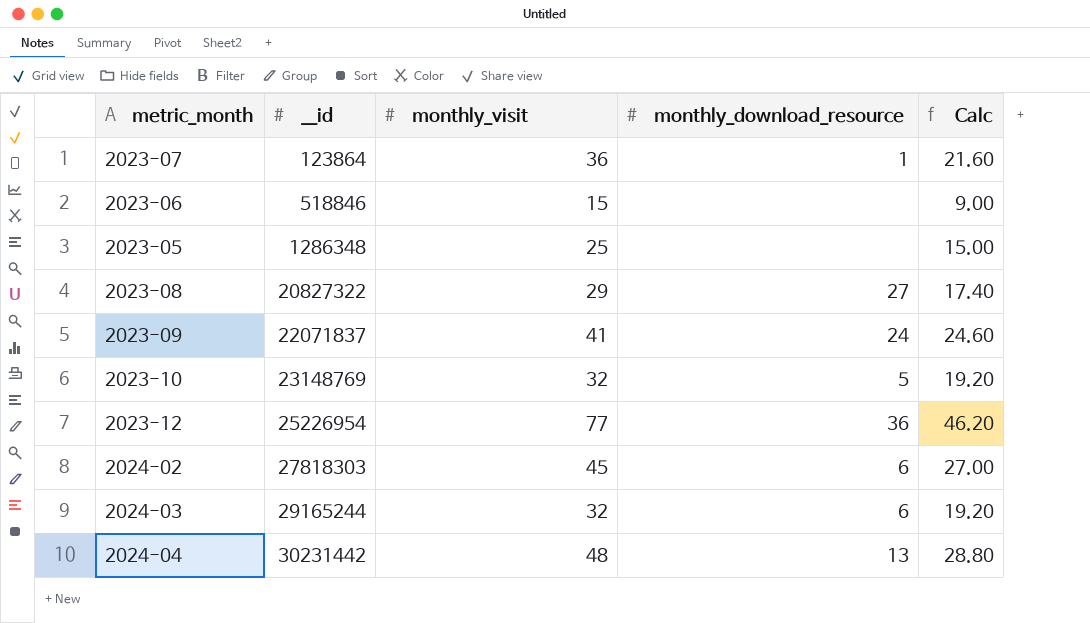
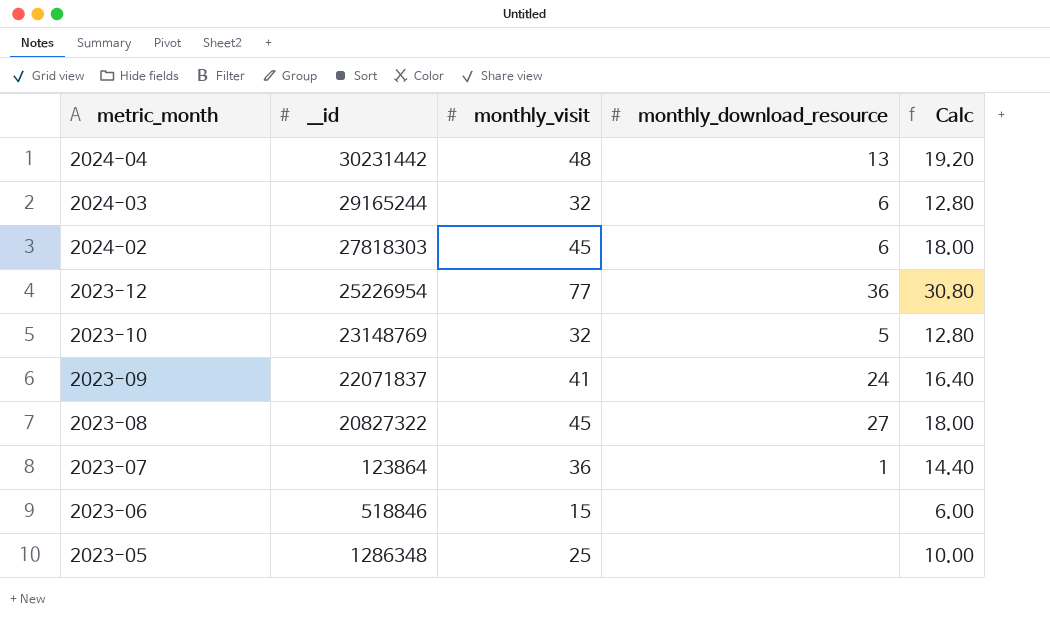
row order: __id ascending -> metric_month descending
column Calc | formula: [monthly_visit] * 0.6 -> [monthly_visit] * 0.4
2023-08 | monthly_visit: 29 -> 45

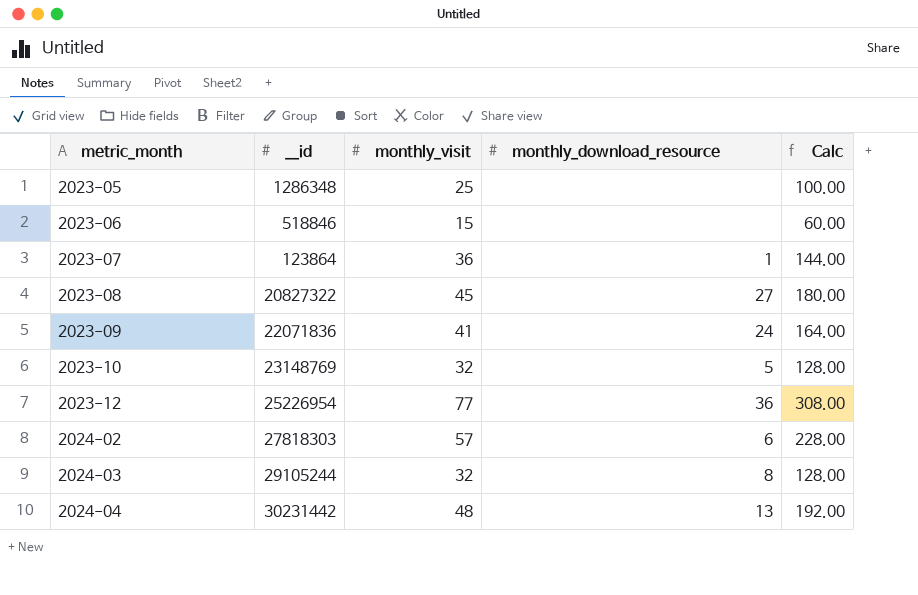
row order: metric_month descending -> metric_month ascending
column Calc | formula: [monthly_visit] * 0.4 -> [monthly_visit] * 4
2023-09 | __id: 22071837 -> 22071836
2024-02 | monthly_visit: 45 -> 57
2024-03 | __id: 29165244 -> 29105244
2024-03 | monthly_download_resource: 6 -> 8

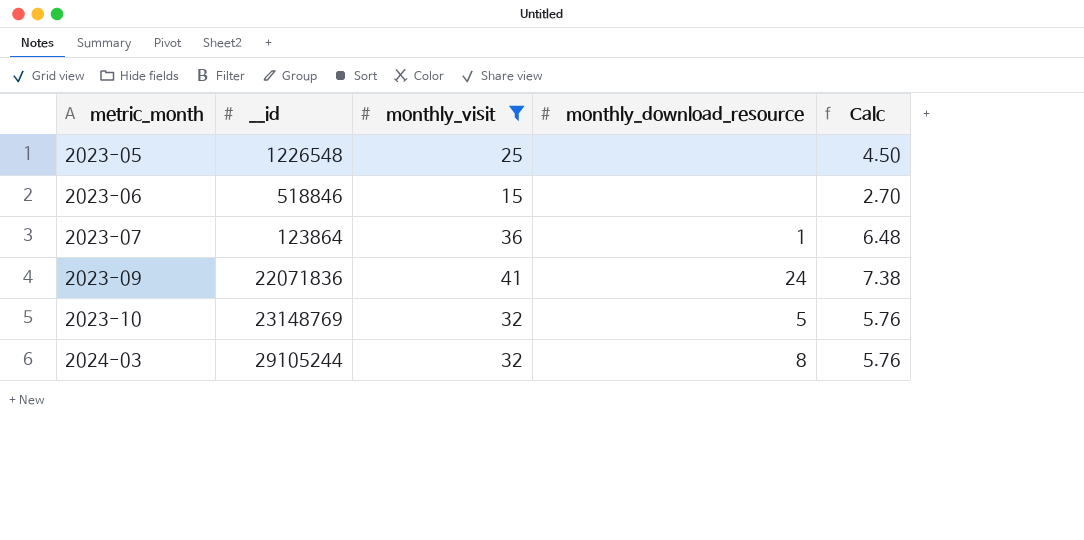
filter: none -> monthly_visit <= 41
column Calc | formula: [monthly_visit] * 4 -> [monthly_visit] * 0.18
2023-05 | __id: 1286348 -> 1226548

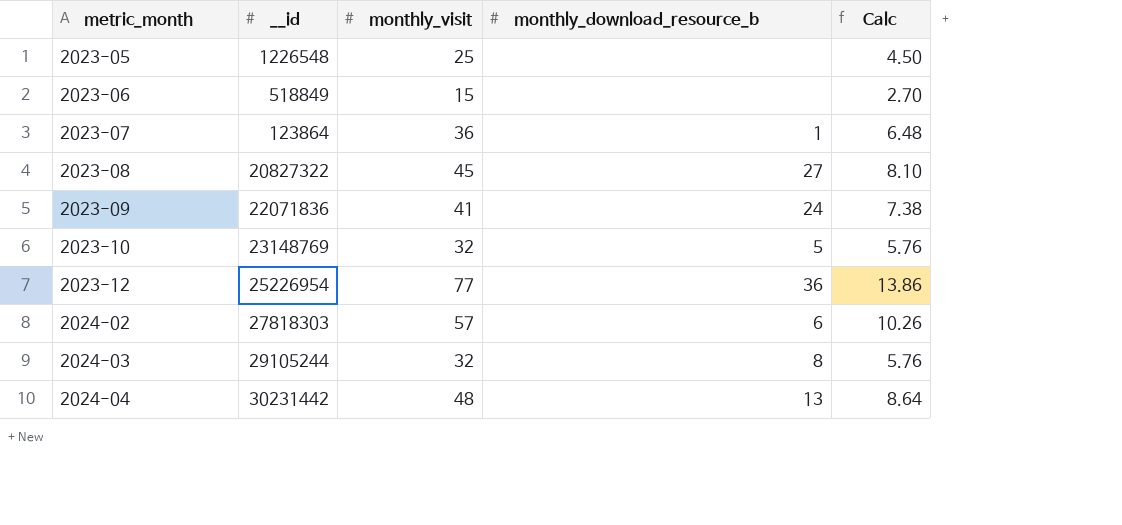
filter: monthly_visit <= 41 -> none
column name: monthly_download_resource -> monthly_download_resource_b
2023-06 | __id: 518846 -> 518849

